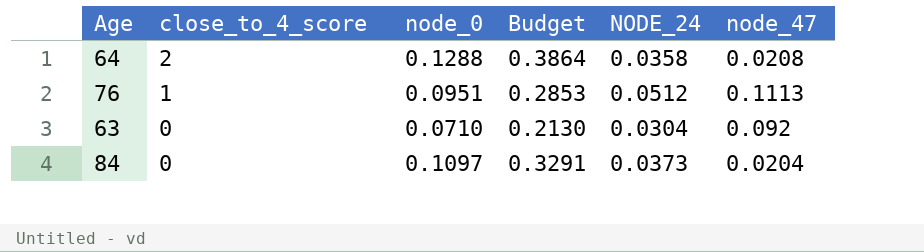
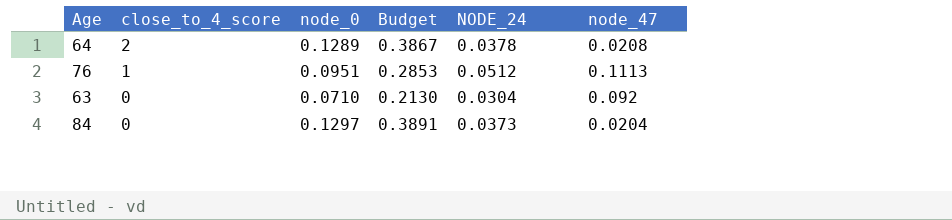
64 | node_0: 0.1288 -> 0.1289
64 | Budget: 0.3864 -> 0.3867
64 | NODE_24: 0.0358 -> 0.0378
84 | node_0: 0.1097 -> 0.1297
84 | Budget: 0.3291 -> 0.3891

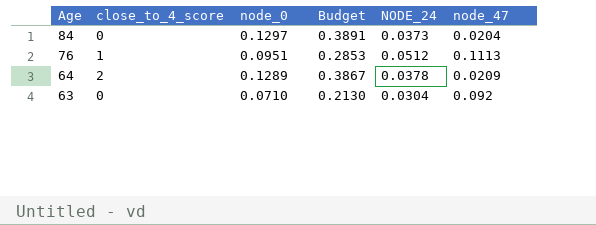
row order: close_to_4_score descending -> Age descending
64 | node_47: 0.0208 -> 0.0209

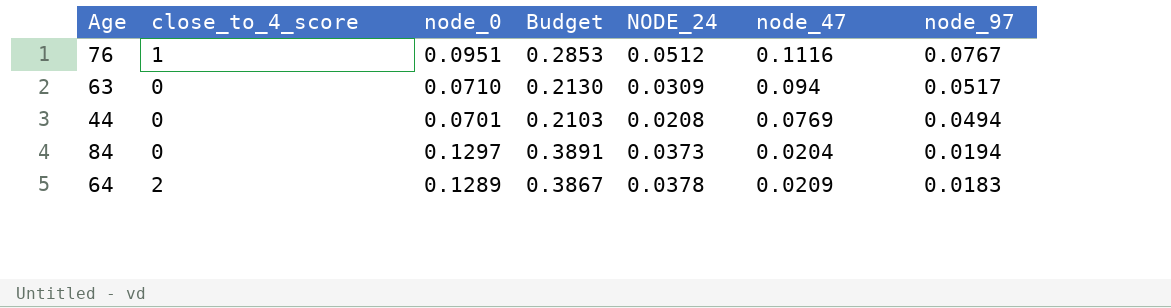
row order: Age descending -> node_97 descending
column node_97 | position: none -> 7
76 | node_47: 0.1113 -> 0.1116
63 | NODE_24: 0.0304 -> 0.0309
63 | node_47: 0.092 -> 0.094
row 44: none -> 0 | 0.0701 | 0.2103 | 0.0208 | 0.0769 | 0.0494

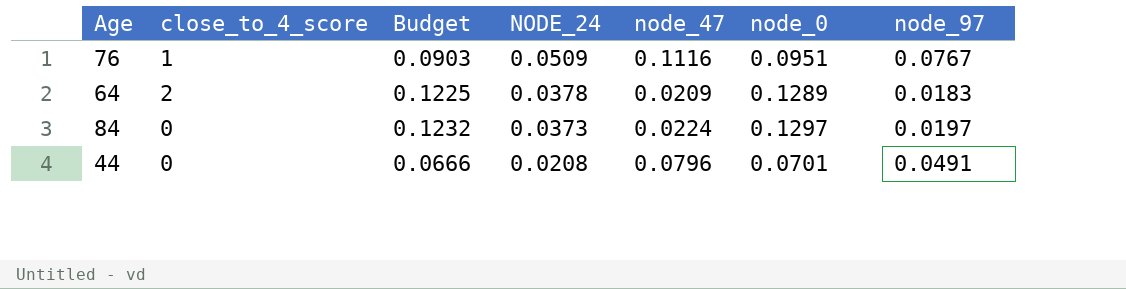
row order: node_97 descending -> NODE_24 descending
column Budget | formula: [node_0] * 3 -> [node_0] * 0.95
column node_0 | position: 3 -> 6
row 63: 0 | 0.0710 | 0.2130 | 0.0309 | 0.094 | 0.0517 -> none
76 | NODE_24: 0.0512 -> 0.0509
84 | node_47: 0.0204 -> 0.0224
84 | node_97: 0.0194 -> 0.0197
44 | node_47: 0.0769 -> 0.0796
44 | node_97: 0.0494 -> 0.0491

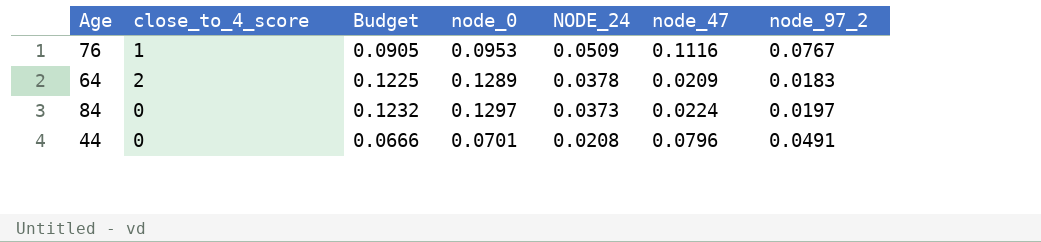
column node_0 | position: 6 -> 4
column name: node_97 -> node_97_2
76 | Budget: 0.0903 -> 0.0905
76 | node_0: 0.0951 -> 0.0953

